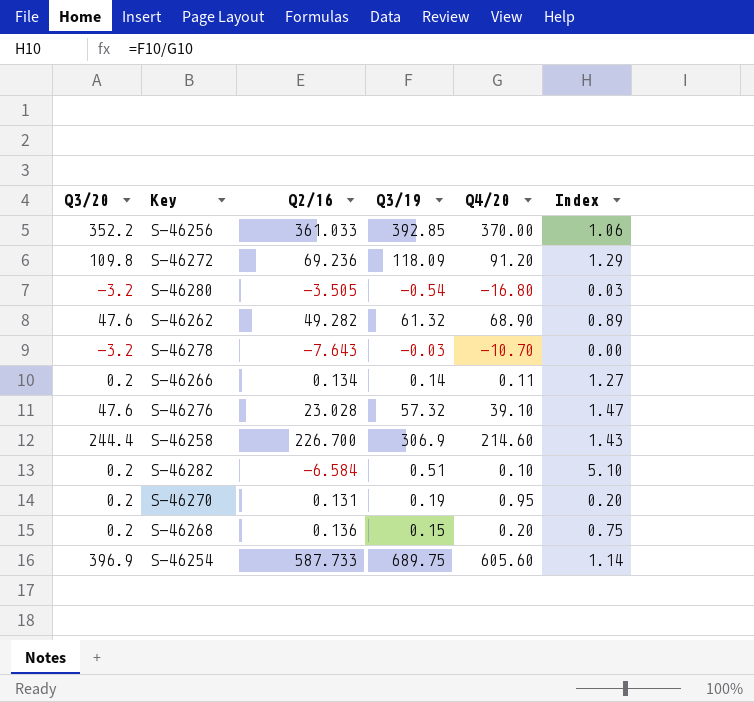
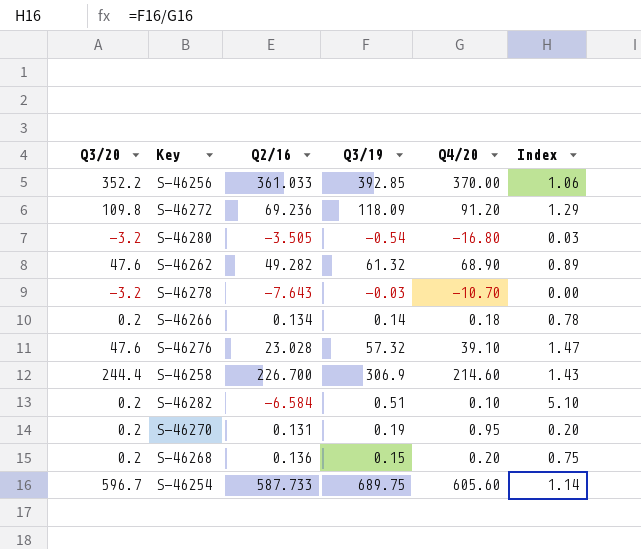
S-46266 | Q4/20: 0.11 -> 0.18
S-46266 | Index: 1.27 -> 0.78
S-46254 | Q3/20: 396.9 -> 596.7

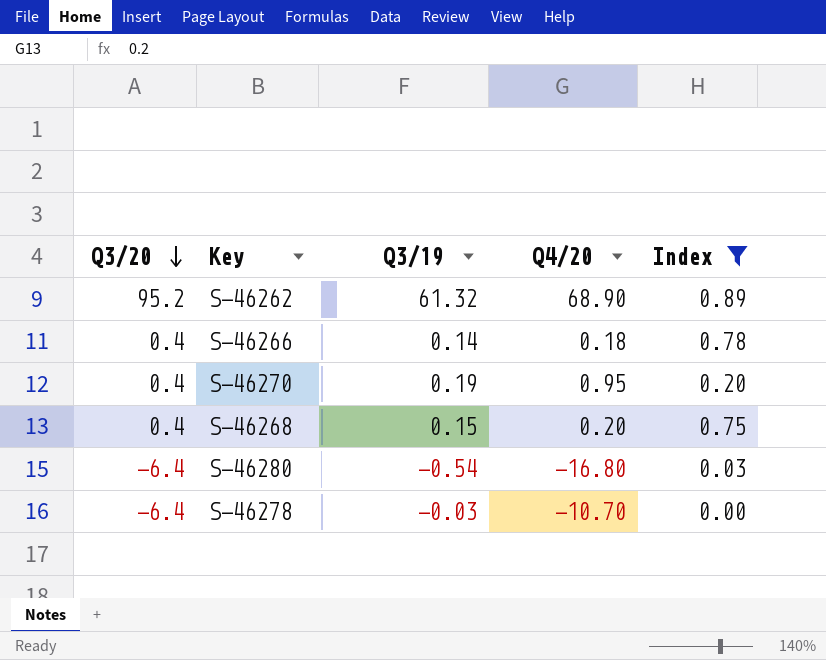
filter: none -> Index <= 0.89
row order: none -> Q3/20 descending
column Q2/16 | position: 3 -> none
S-46262 | Q3/20: 47.6 -> 95.2
S-46266 | Q3/20: 0.2 -> 0.4
S-46270 | Q3/20: 0.2 -> 0.4
S-46268 | Q3/20: 0.2 -> 0.4
S-46280 | Q3/20: -3.2 -> -6.4
S-46278 | Q3/20: -3.2 -> -6.4

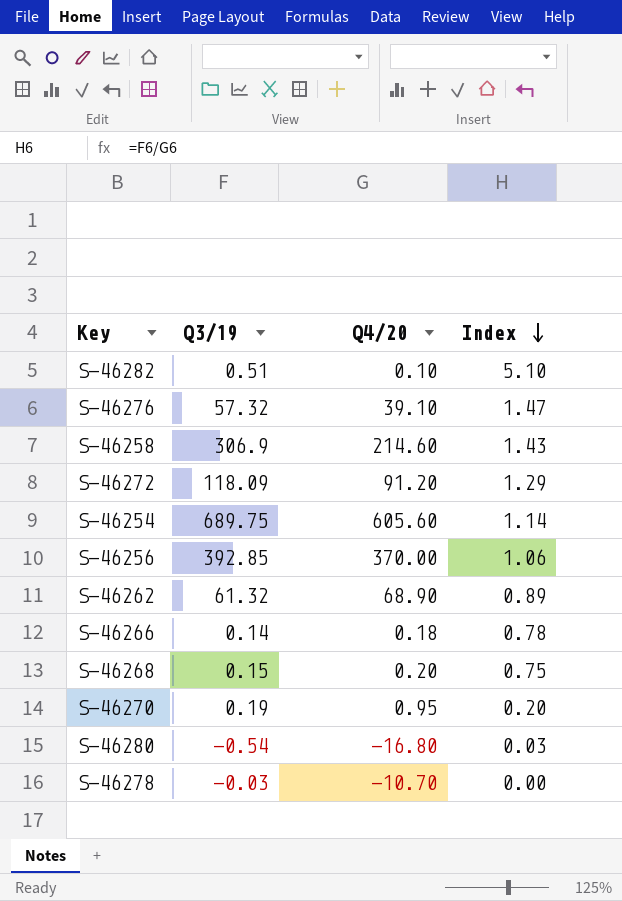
filter: Index <= 0.89 -> none
row order: Q3/20 descending -> Index descending
column Q3/20 | position: 1 -> none

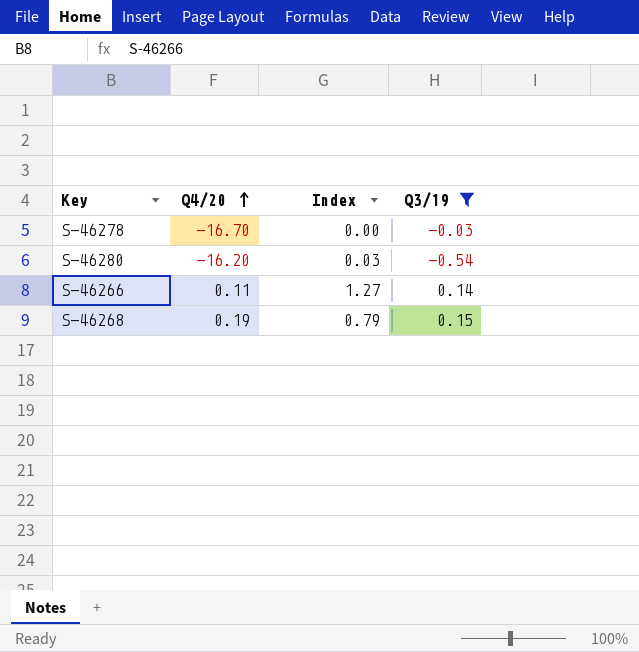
filter: none -> Q3/19 <= 0.15
row order: Index descending -> Q4/20 ascending
column Q3/19 | position: 2 -> 4
S-46278 | Q4/20: -10.70 -> -16.70
S-46280 | Q4/20: -16.80 -> -16.20
S-46266 | Q4/20: 0.18 -> 0.11
S-46266 | Index: 0.78 -> 1.27
S-46268 | Q4/20: 0.20 -> 0.19
S-46268 | Index: 0.75 -> 0.79

